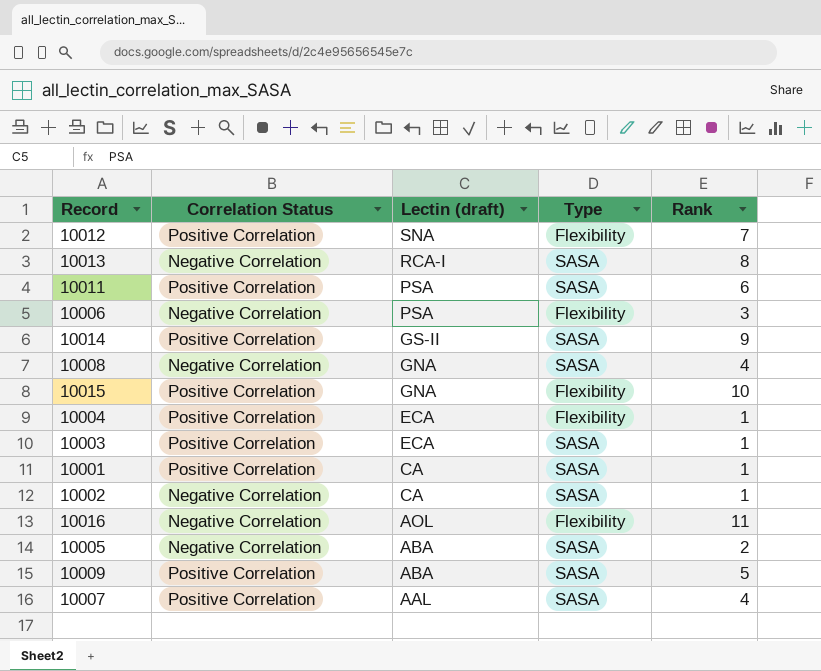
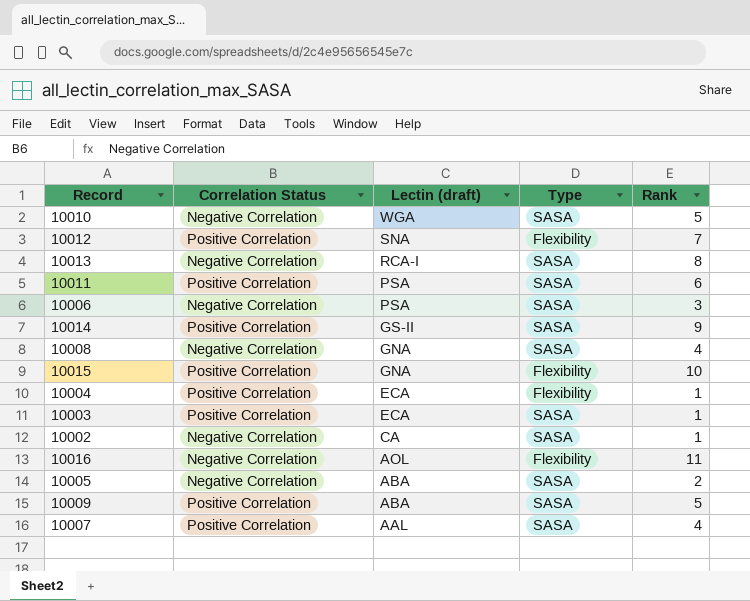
row 10001: Positive Correlation | CA | SASA | 1 -> none
row 10010: none -> Negative Correlation | WGA | SASA | 5
10006 | Type: Flexibility -> SASA

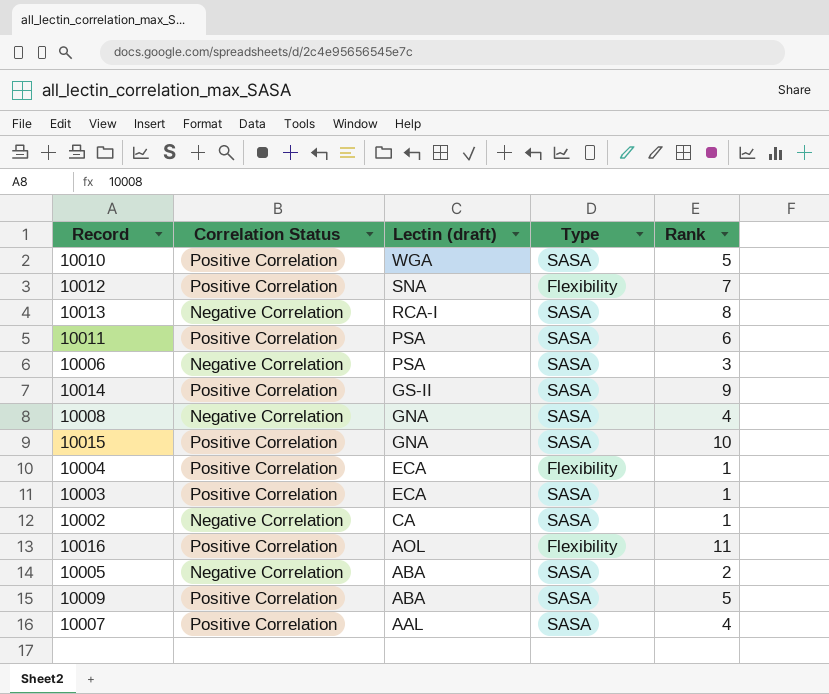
10010 | Correlation Status: Negative Correlation -> Positive Correlation
10015 | Type: Flexibility -> SASA
10016 | Correlation Status: Negative Correlation -> Positive Correlation

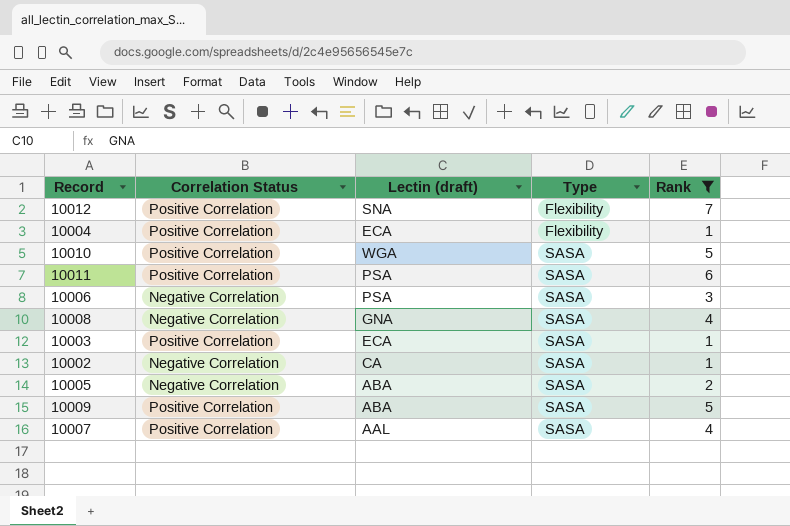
filter: none -> Rank <= 7
row order: Lectin (draft) descending -> Type ascending

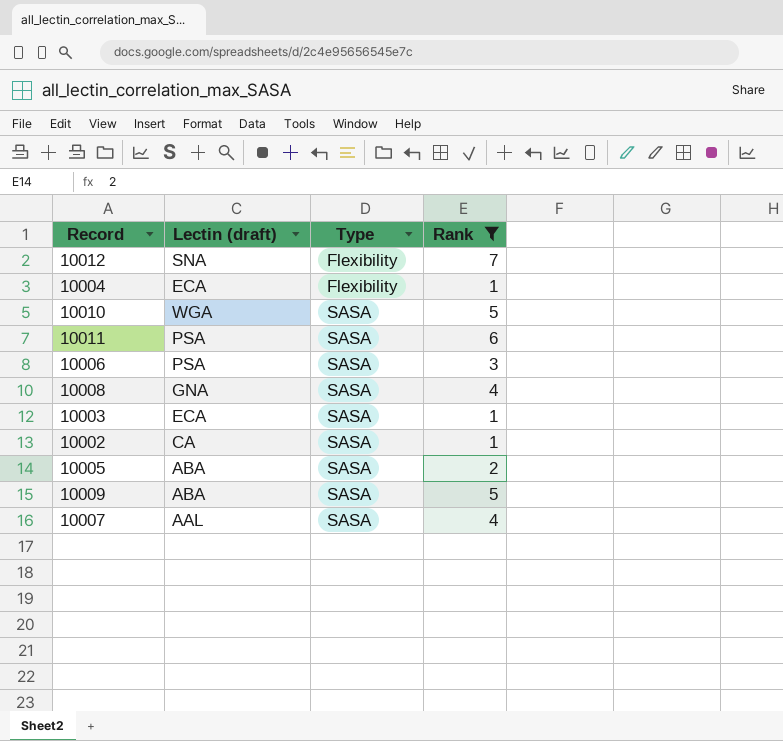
column Correlation Status | position: 2 -> none

